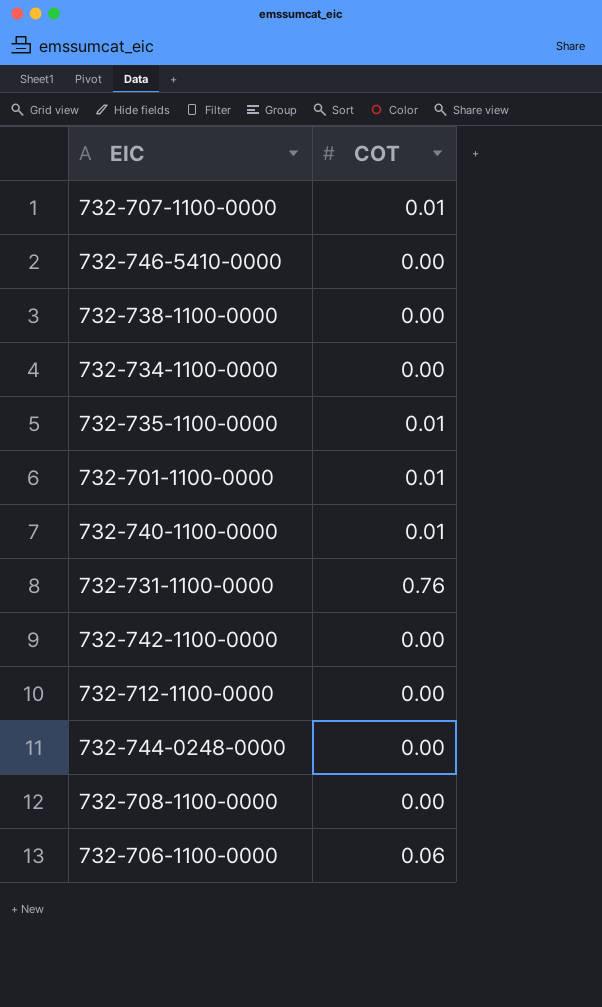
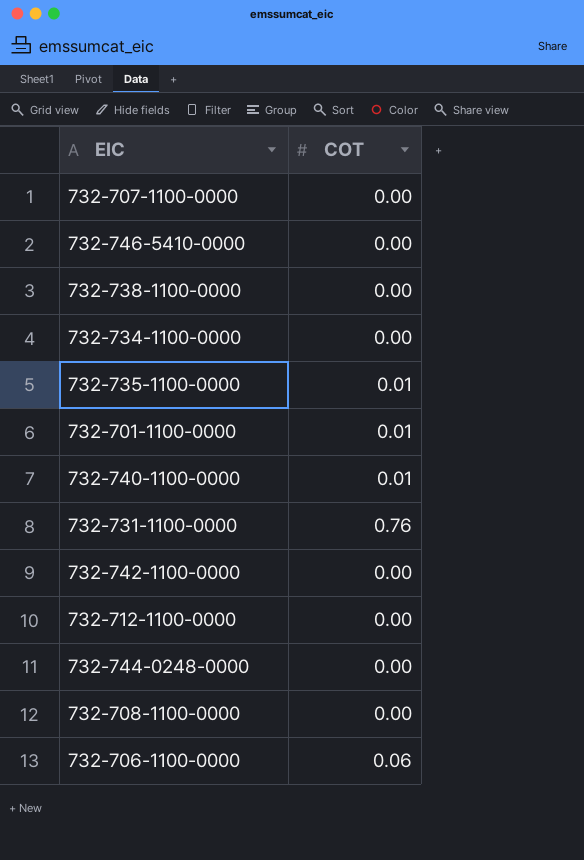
732-707-1100-0000 | COT: 0.01 -> 0.00

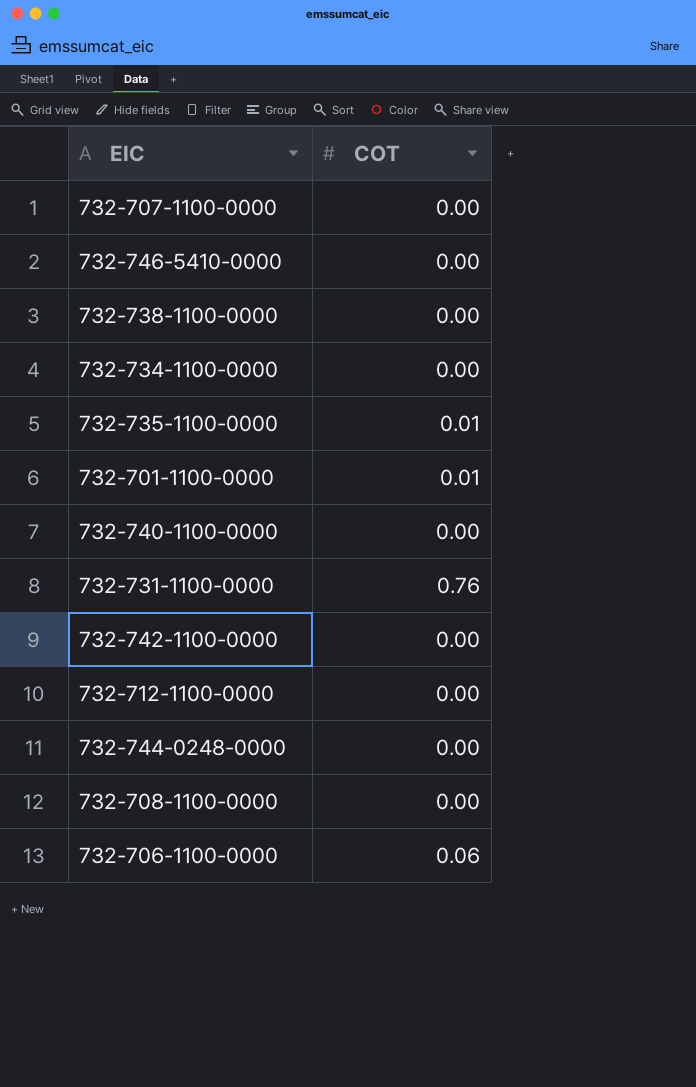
732-740-1100-0000 | COT: 0.01 -> 0.00

